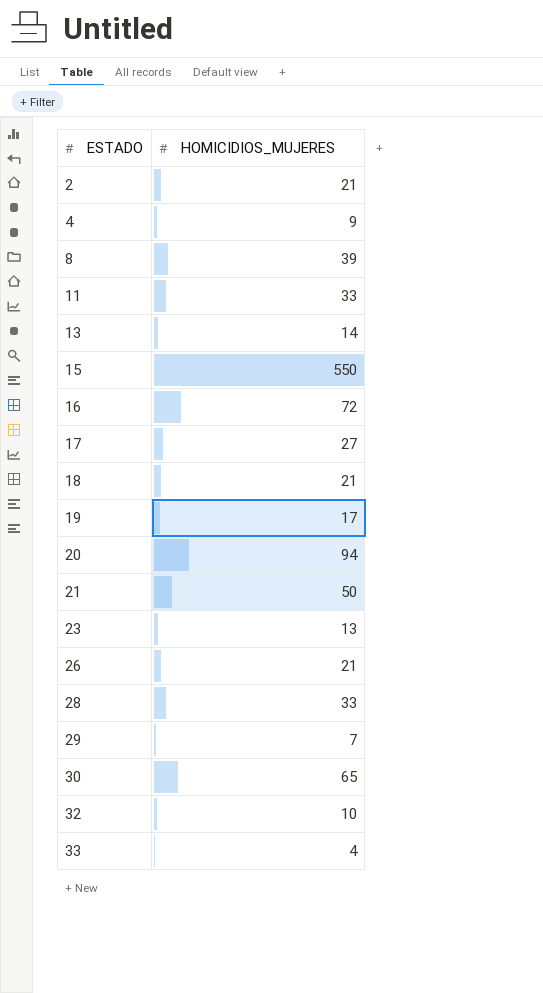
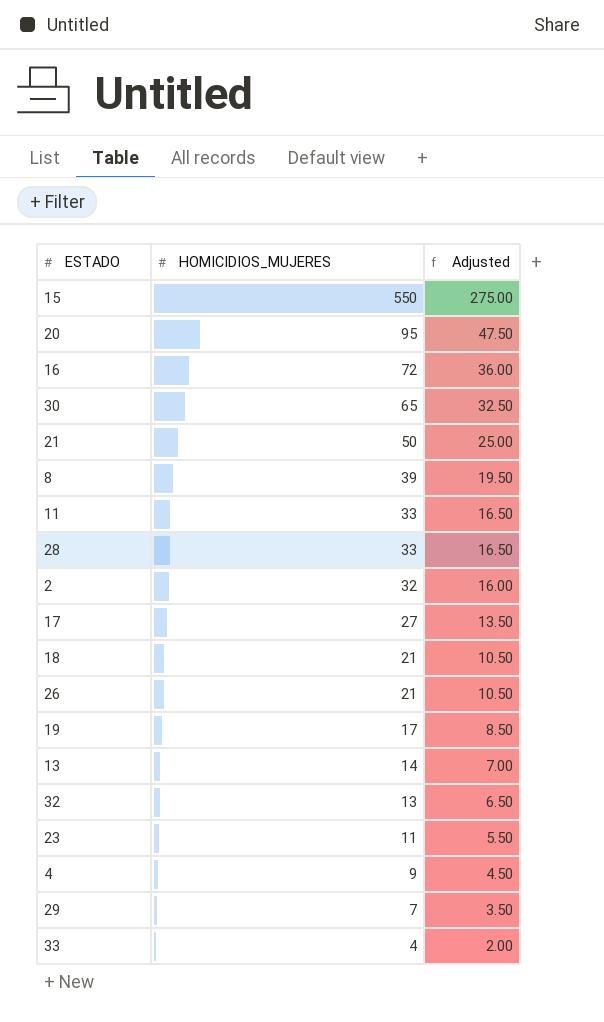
row order: ESTADO ascending -> HOMICIDIOS_MUJERES descending
column Adjusted | formula: none -> [HOMICIDIOS_MUJERES] * 0.5
20 | HOMICIDIOS_MUJERES: 94 -> 95
2 | HOMICIDIOS_MUJERES: 21 -> 32
32 | HOMICIDIOS_MUJERES: 10 -> 13
23 | HOMICIDIOS_MUJERES: 13 -> 11

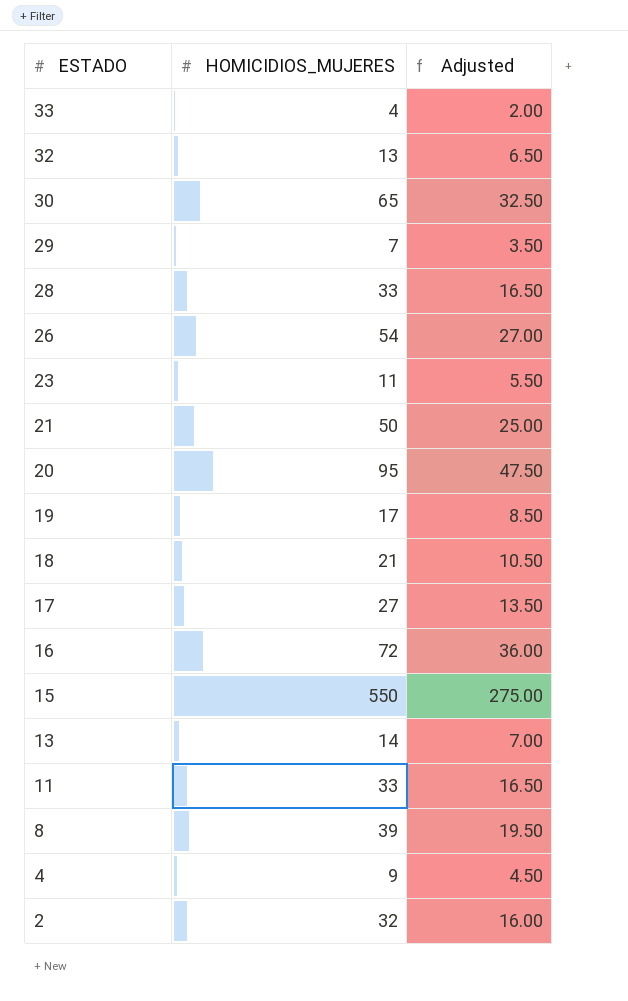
row order: HOMICIDIOS_MUJERES descending -> ESTADO descending
26 | HOMICIDIOS_MUJERES: 21 -> 54
26 | Adjusted: 10.50 -> 27.00

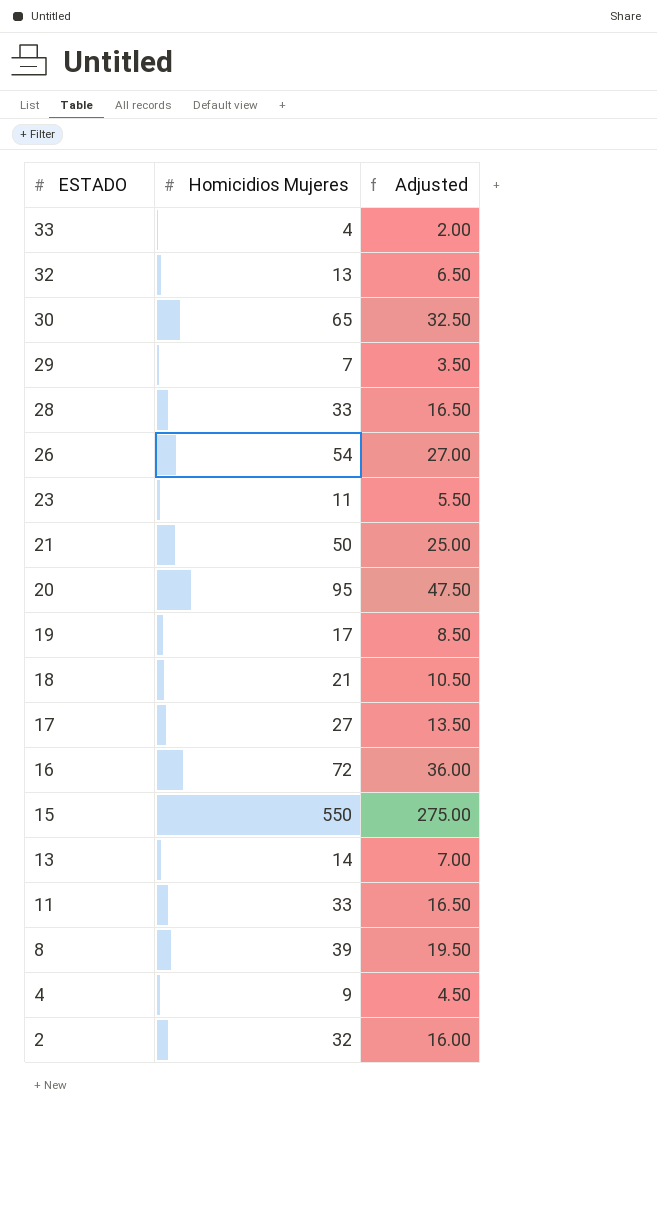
column name: HOMICIDIOS_MUJERES -> Homicidios Mujeres

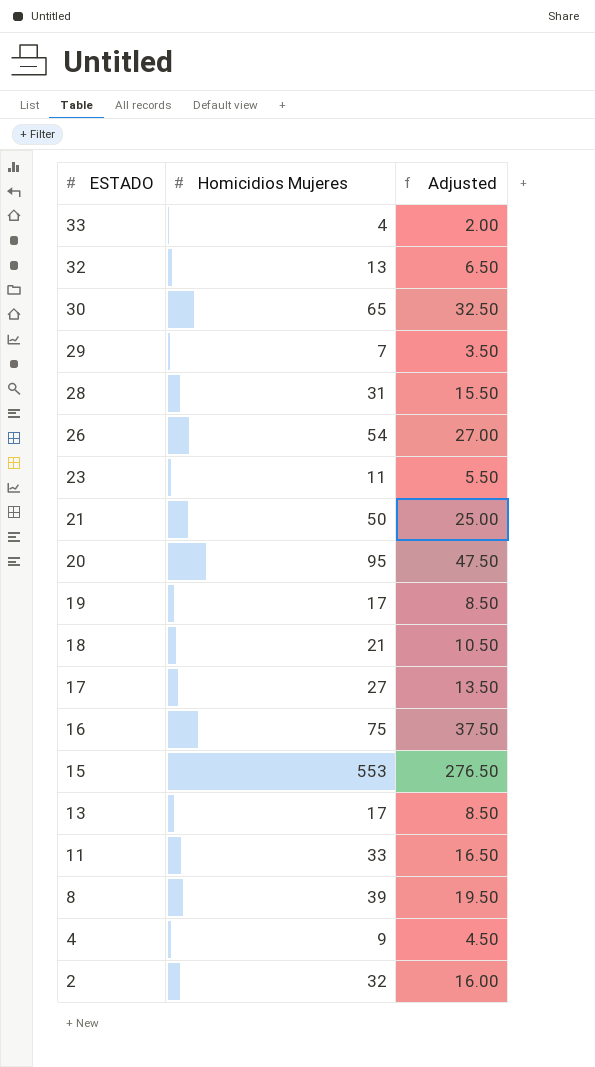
28 | Homicidios Mujeres: 33 -> 31
28 | Adjusted: 16.50 -> 15.50
16 | Homicidios Mujeres: 72 -> 75
16 | Adjusted: 36.00 -> 37.50
15 | Homicidios Mujeres: 550 -> 553
15 | Adjusted: 275.00 -> 276.50
13 | Homicidios Mujeres: 14 -> 17
13 | Adjusted: 7.00 -> 8.50

